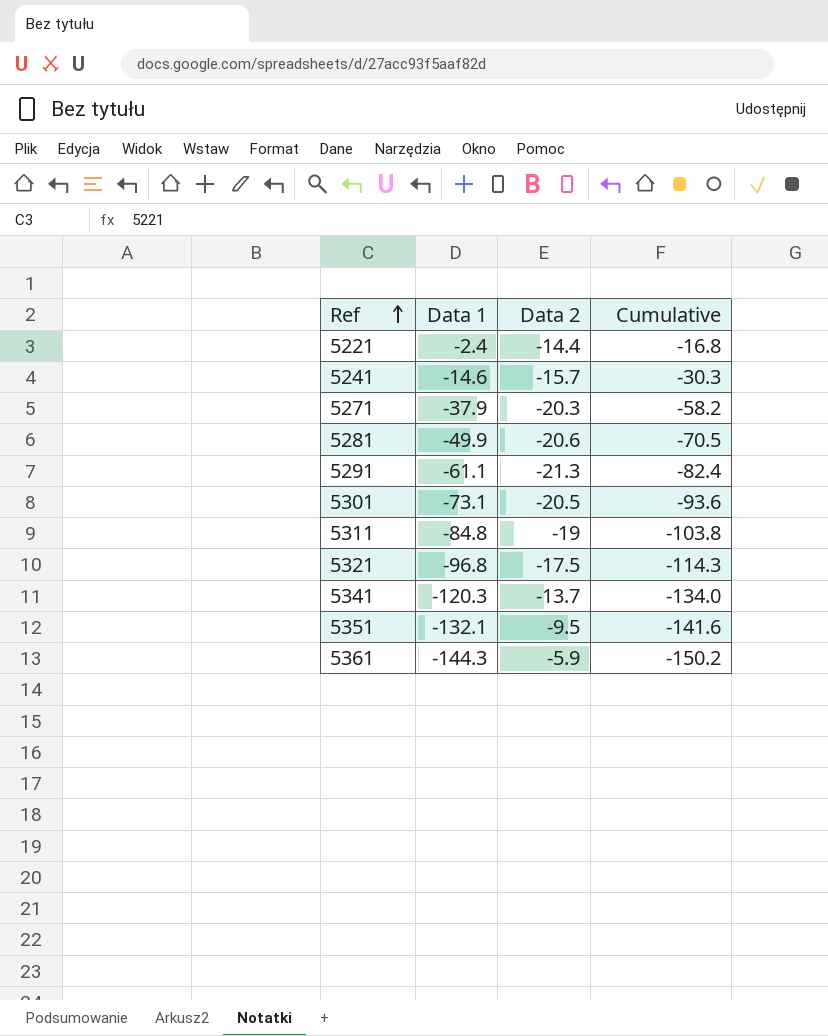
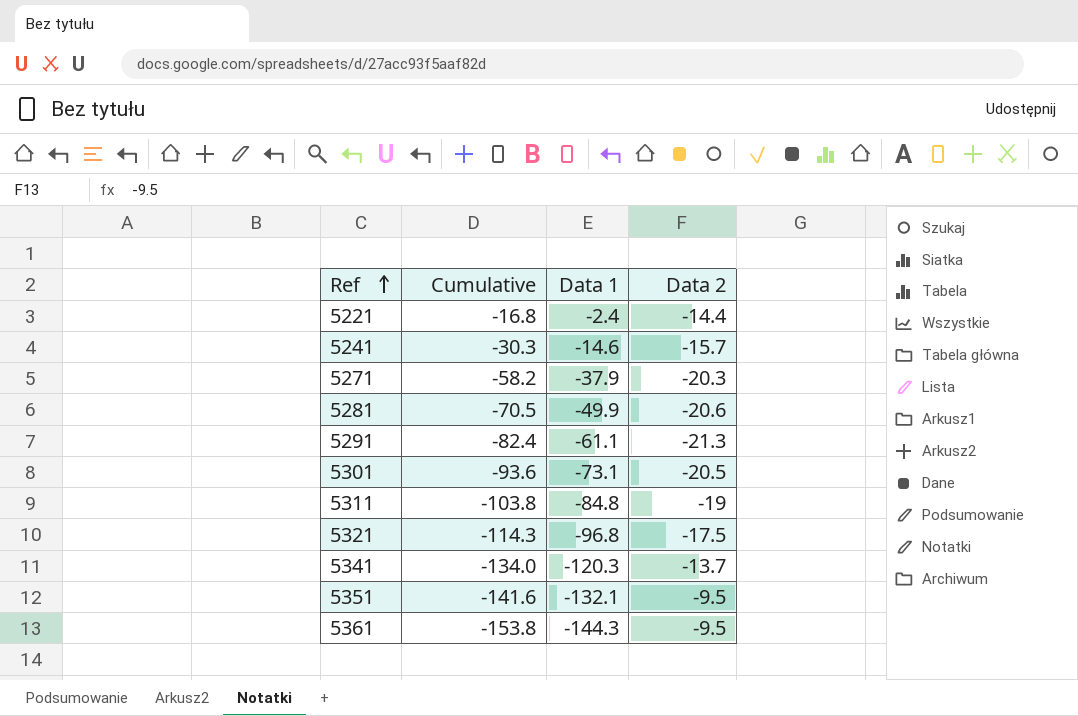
column Cumulative | position: 4 -> 2
5361 | Cumulative: -150.2 -> -153.8
5361 | Data 2: -5.9 -> -9.5

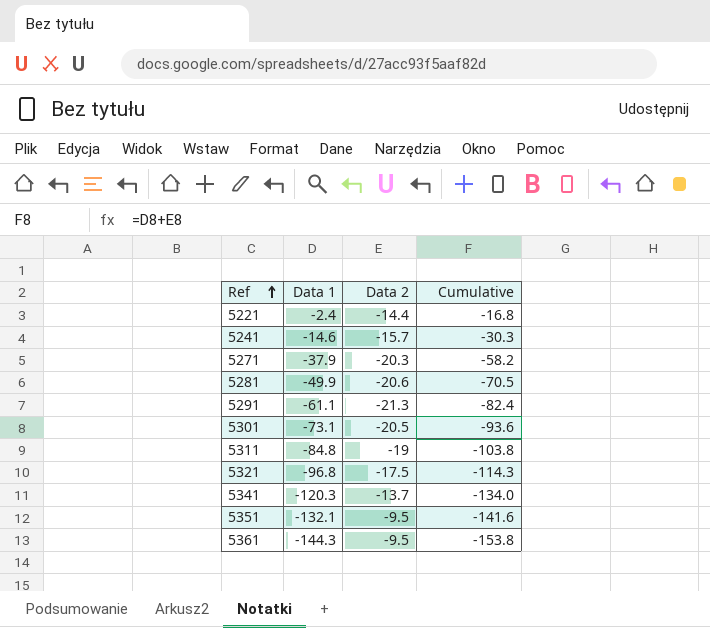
column Cumulative | position: 2 -> 4

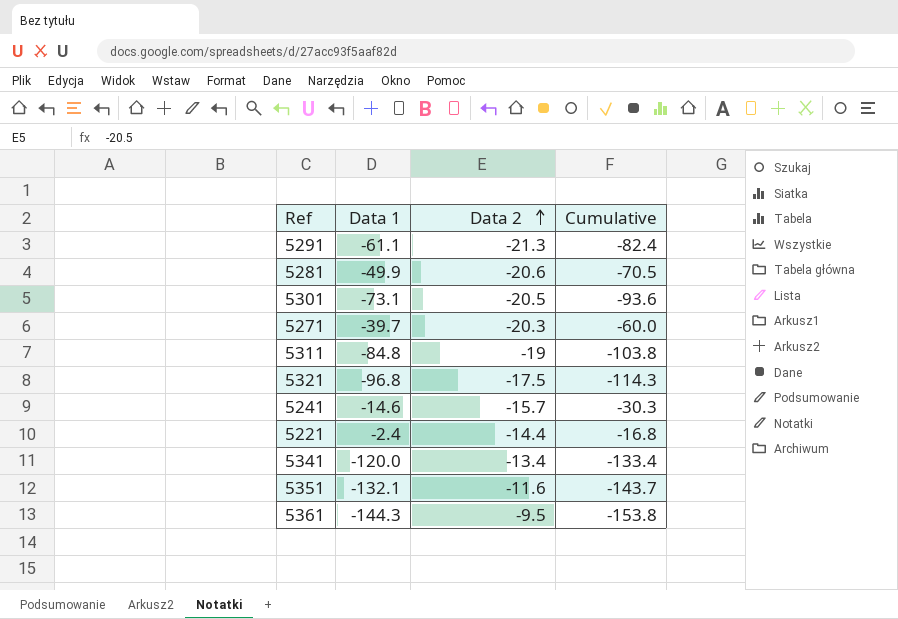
row order: Ref ascending -> Data 2 ascending
5271 | Data 1: -37.9 -> -39.7
5271 | Cumulative: -58.2 -> -60.0
5341 | Data 1: -120.3 -> -120.0
5341 | Data 2: -13.7 -> -13.4
5341 | Cumulative: -134.0 -> -133.4
5351 | Data 2: -9.5 -> -11.6
5351 | Cumulative: -141.6 -> -143.7

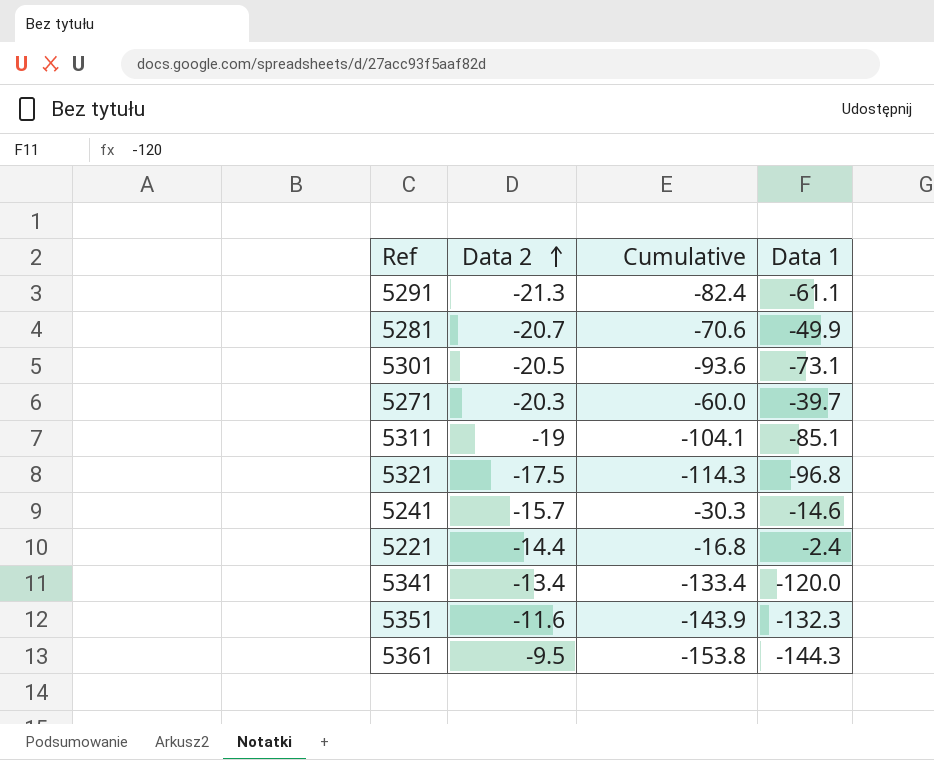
column Data 1 | position: 2 -> 4
5281 | Data 2: -20.6 -> -20.7
5281 | Cumulative: -70.5 -> -70.6
5311 | Cumulative: -103.8 -> -104.1
5311 | Data 1: -84.8 -> -85.1
5351 | Cumulative: -143.7 -> -143.9
5351 | Data 1: -132.1 -> -132.3

